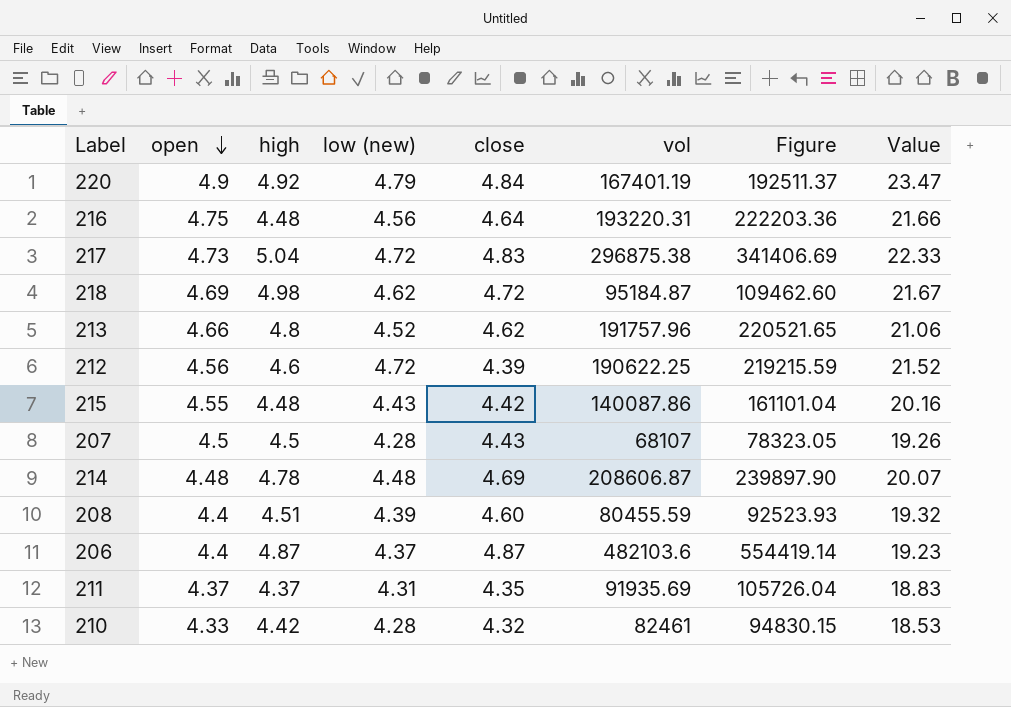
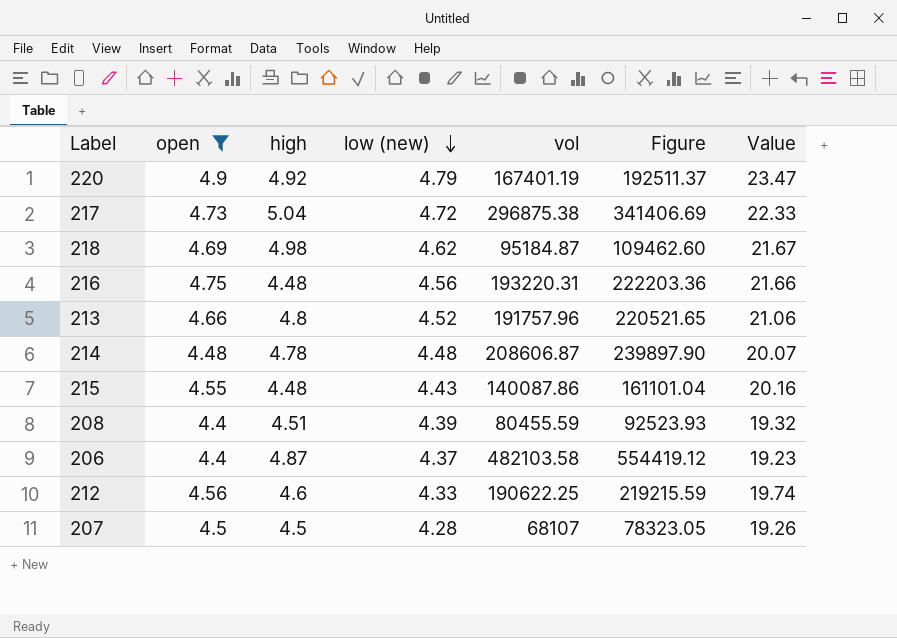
filter: none -> open >= 4.4
row order: open descending -> low (new) descending
column close | position: 5 -> none
206 | vol: 482103.6 -> 482103.58
206 | Figure: 554419.14 -> 554419.12
212 | low (new): 4.72 -> 4.33
212 | Value: 21.52 -> 19.74

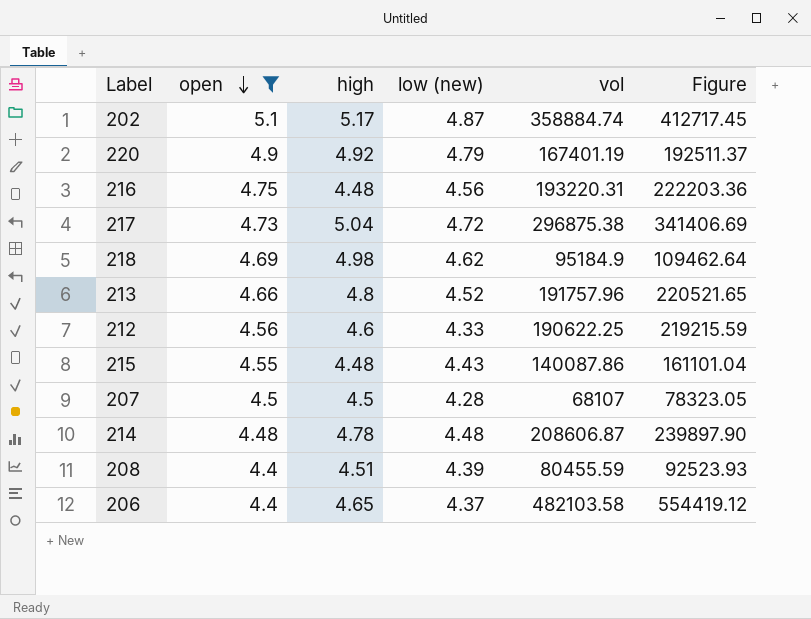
row order: low (new) descending -> open descending
column Value | formula: [open] * [low (new)] -> none
row 202: none -> 5.1 | 5.17 | 4.87 | 358884.74 | 412717.45
218 | vol: 95184.87 -> 95184.9
218 | Figure: 109462.60 -> 109462.64
206 | high: 4.87 -> 4.65

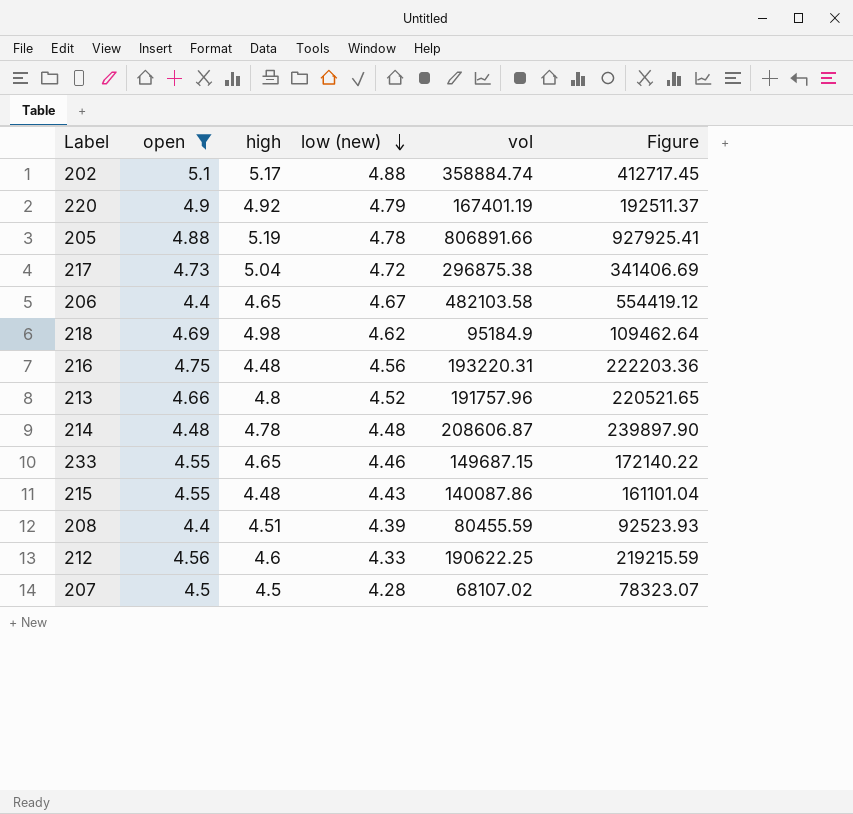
row order: open descending -> low (new) descending
202 | low (new): 4.87 -> 4.88
row 205: none -> 4.88 | 5.19 | 4.78 | 806891.66 | 927925.41
206 | low (new): 4.37 -> 4.67
row 233: none -> 4.55 | 4.65 | 4.46 | 149687.15 | 172140.22
207 | vol: 68107 -> 68107.02
207 | Figure: 78323.05 -> 78323.07

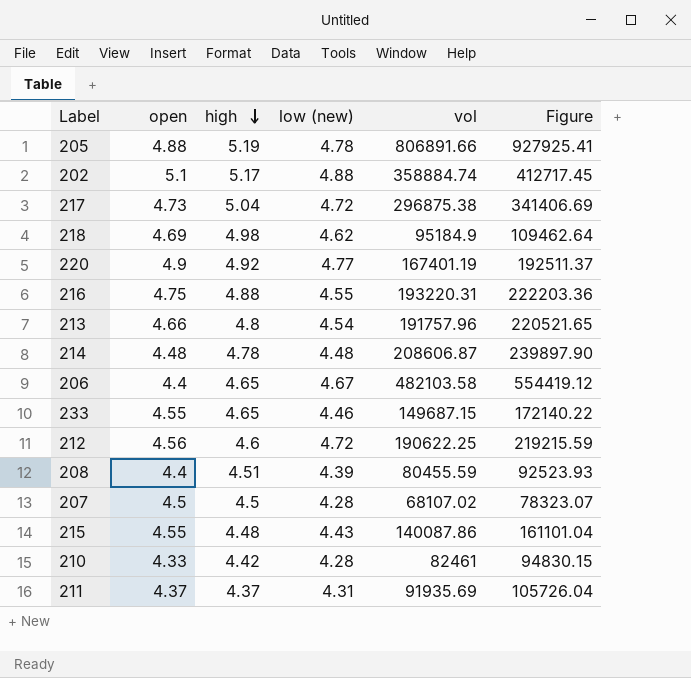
filter: open >= 4.4 -> none
row order: low (new) descending -> high descending
220 | low (new): 4.79 -> 4.77
216 | high: 4.48 -> 4.88
216 | low (new): 4.56 -> 4.55
213 | low (new): 4.52 -> 4.54
212 | low (new): 4.33 -> 4.72

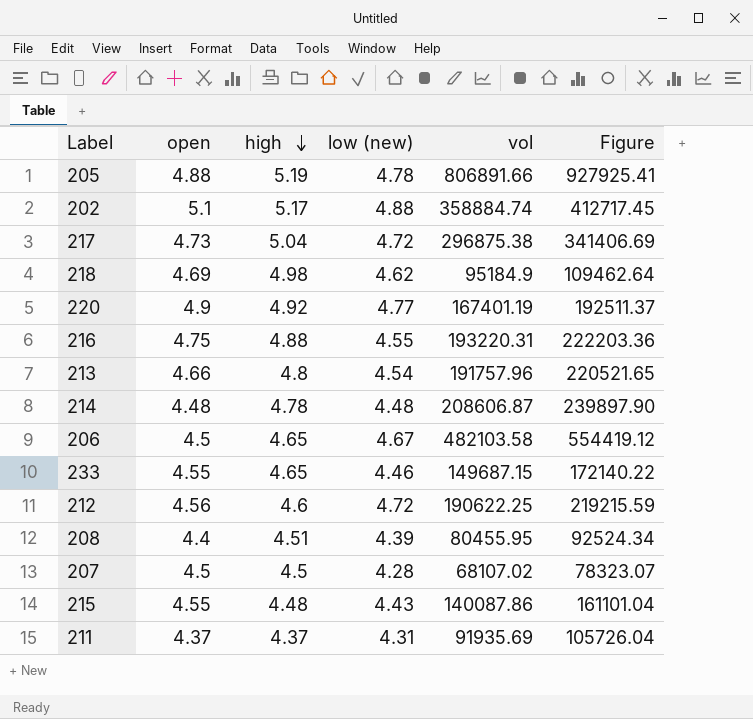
row 210: 4.33 | 4.42 | 4.28 | 82461 | 94830.15 -> none
206 | open: 4.4 -> 4.5
208 | vol: 80455.59 -> 80455.95
208 | Figure: 92523.93 -> 92524.34

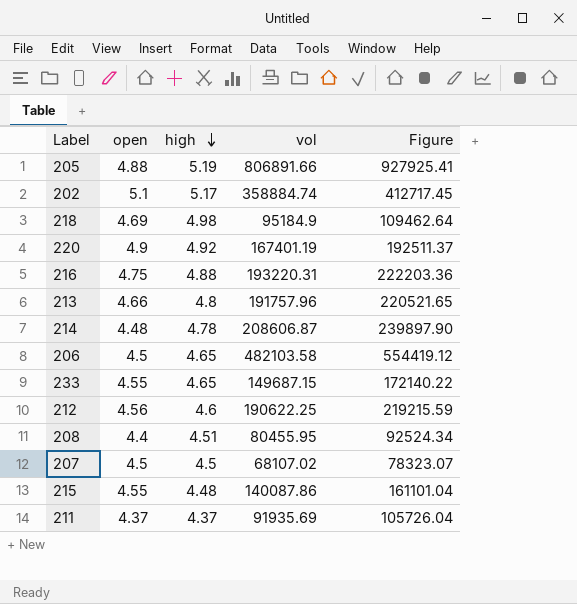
column low (new) | position: 4 -> none
row 217: 4.73 | 5.04 | 4.72 | 296875.38 | 341406.69 -> none

